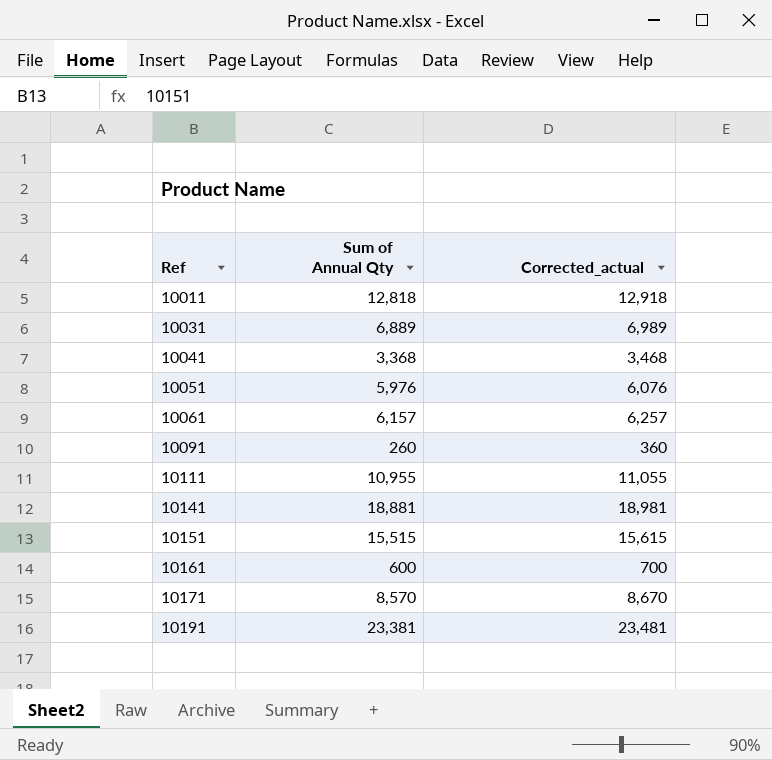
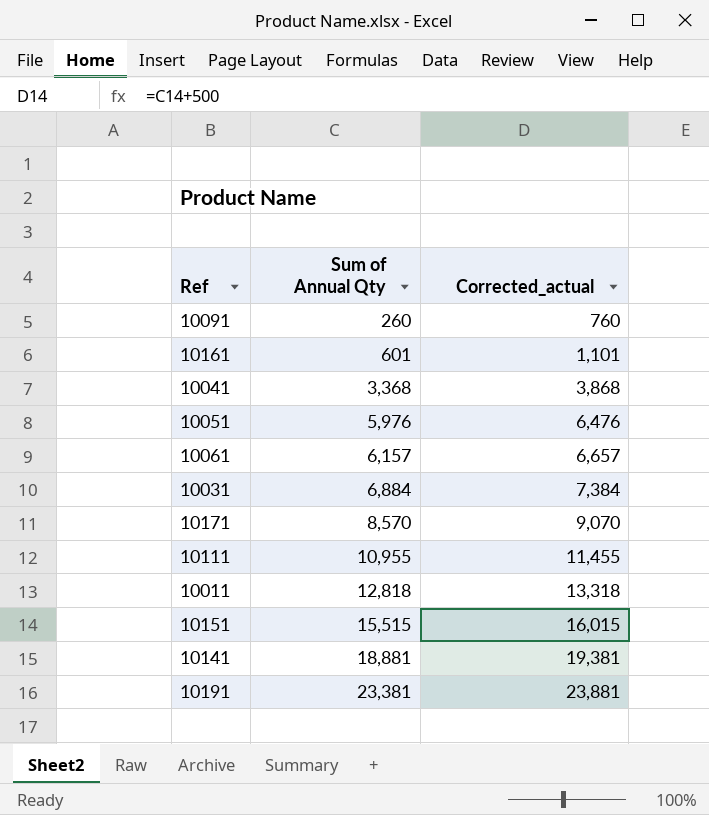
row order: Ref ascending -> Sum of Annual Qty ascending
column Corrected_actual | formula: [Sum of Annual Qty] + 100 -> [Sum of Annual Qty] + 500
10161 | Sum of Annual Qty: 600 -> 601
10031 | Sum of Annual Qty: 6,889 -> 6,884

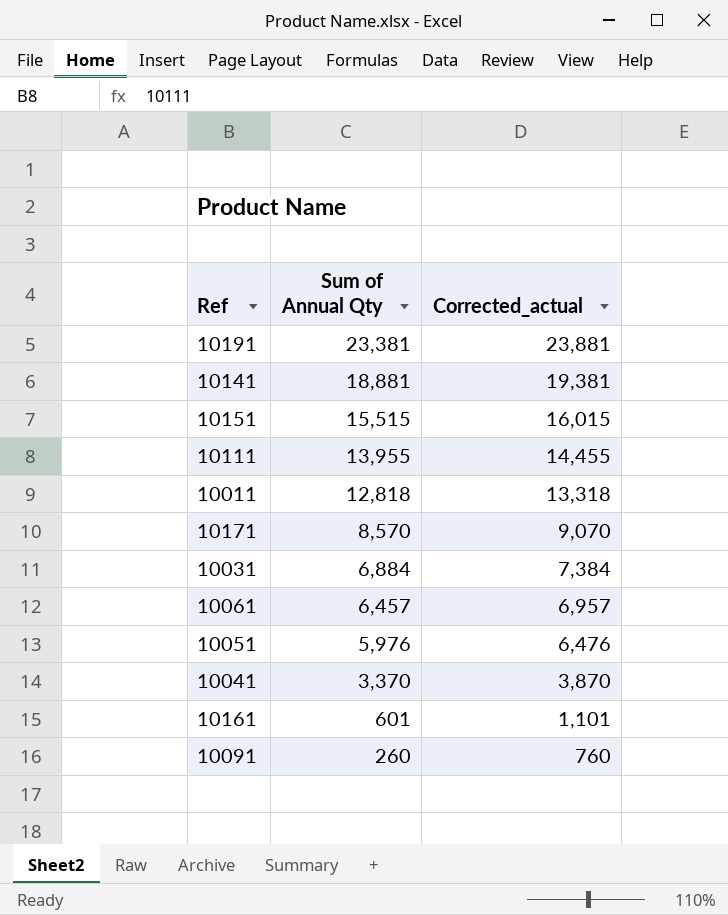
row order: Sum of Annual Qty ascending -> Sum of Annual Qty descending
10111 | Sum of Annual Qty: 10,955 -> 13,955
10111 | Corrected_actual: 11,455 -> 14,455
10061 | Sum of Annual Qty: 6,157 -> 6,457
10061 | Corrected_actual: 6,657 -> 6,957
10041 | Sum of Annual Qty: 3,368 -> 3,370
10041 | Corrected_actual: 3,868 -> 3,870

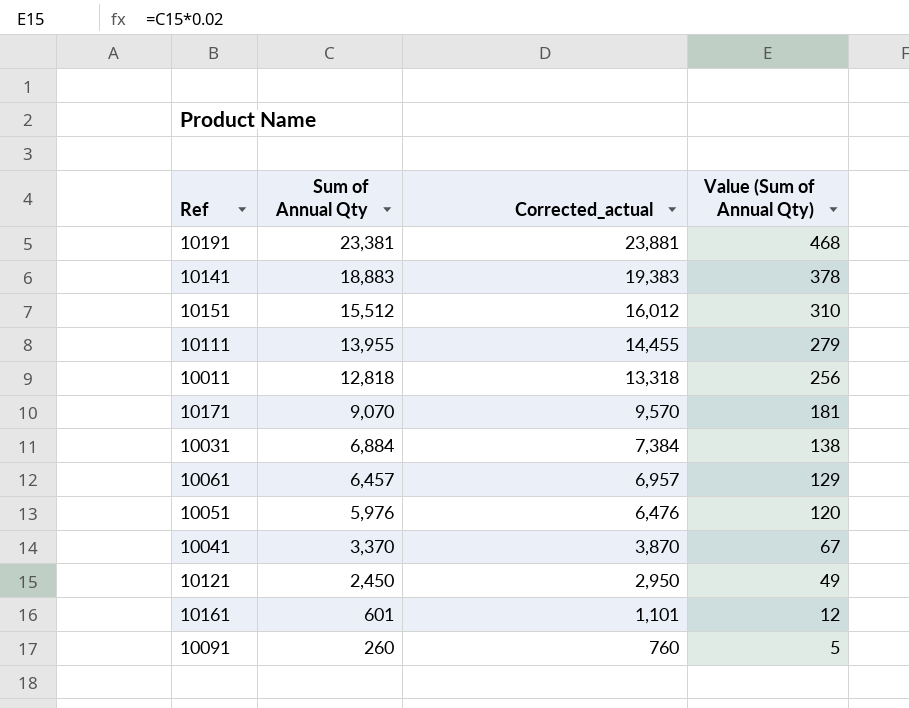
column Value (Sum of Annual Qty) | formula: none -> [Sum of Annual Qty] * 0.02
10141 | Sum of Annual Qty: 18,881 -> 18,883
10141 | Corrected_actual: 19,381 -> 19,383
10151 | Sum of Annual Qty: 15,515 -> 15,512
10151 | Corrected_actual: 16,015 -> 16,012
10171 | Sum of Annual Qty: 8,570 -> 9,070
10171 | Corrected_actual: 9,070 -> 9,570
row 10121: none -> 2,450 | 2,950 | 49

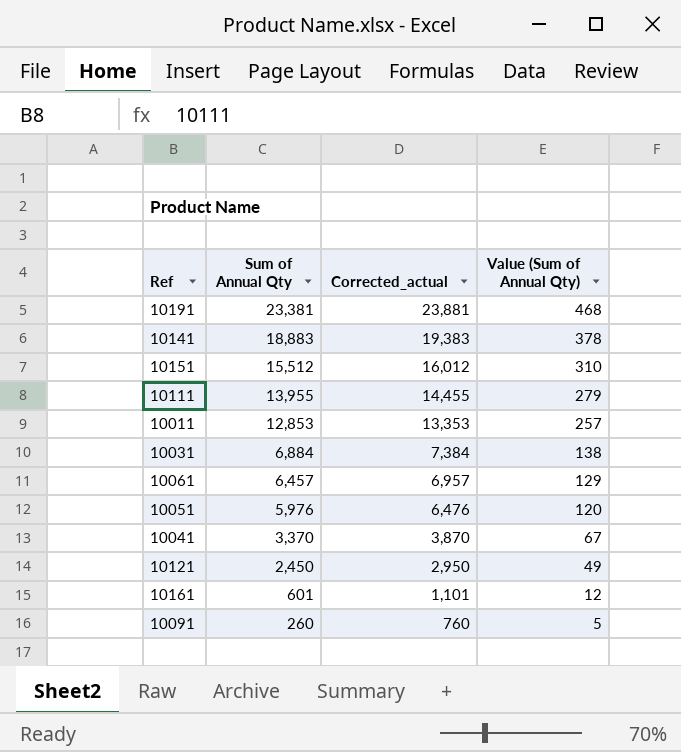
row 10171: 9,070 | 9,570 | 181 -> none
10011 | Sum of Annual Qty: 12,818 -> 12,853
10011 | Corrected_actual: 13,318 -> 13,353
10011 | Value (Sum of Annual Qty): 256 -> 257

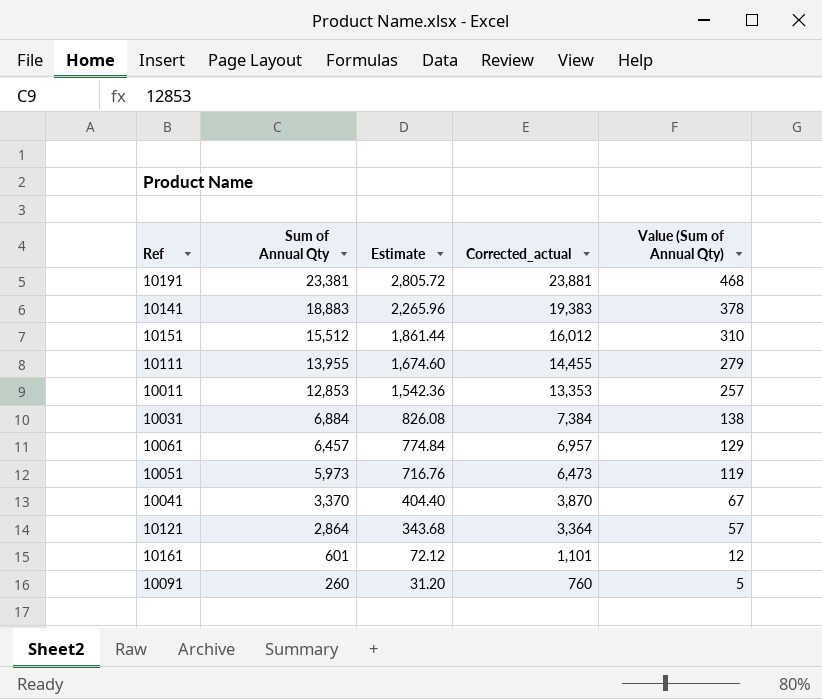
column Estimate | formula: none -> [Sum of Annual Qty] * 0.12
10051 | Sum of Annual Qty: 5,976 -> 5,973
10051 | Corrected_actual: 6,476 -> 6,473
10051 | Value (Sum of Annual Qty): 120 -> 119
10121 | Sum of Annual Qty: 2,450 -> 2,864
10121 | Corrected_actual: 2,950 -> 3,364
10121 | Value (Sum of Annual Qty): 49 -> 57

